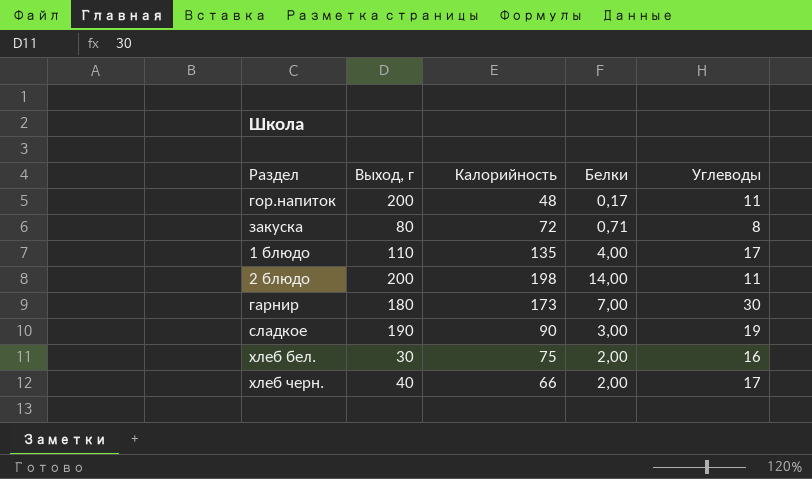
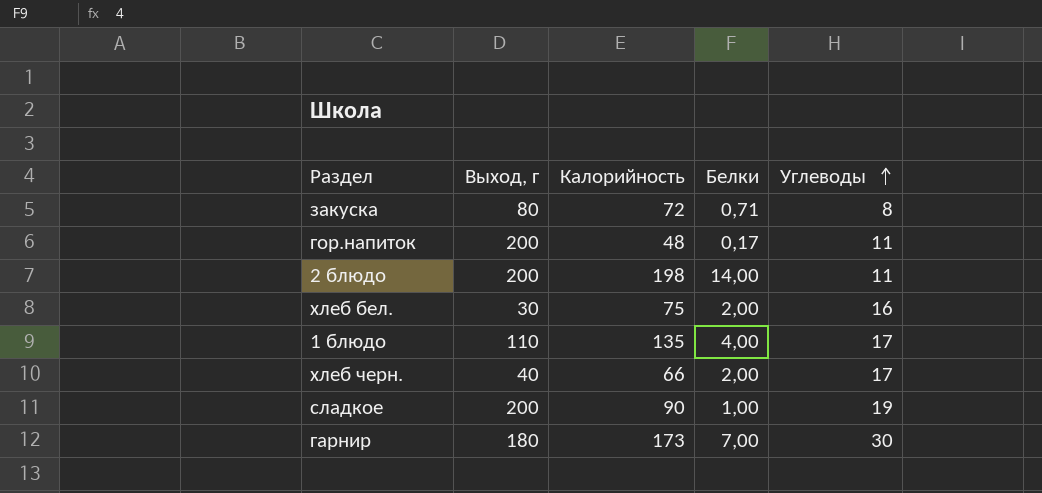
row order: none -> Углеводы ascending
сладкое | Выход, г: 190 -> 200
сладкое | Белки: 3,00 -> 1,00

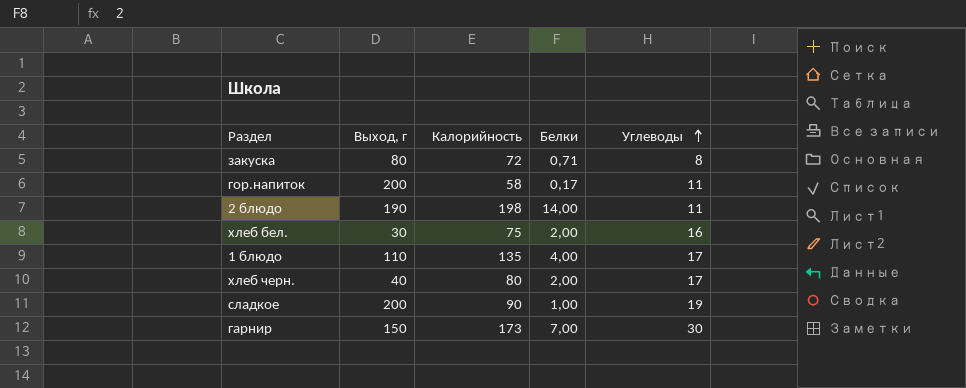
гор.напиток | Калорийность: 48 -> 58
2 блюдо | Выход, г: 200 -> 190
хлеб черн. | Калорийность: 66 -> 80
гарнир | Выход, г: 180 -> 150

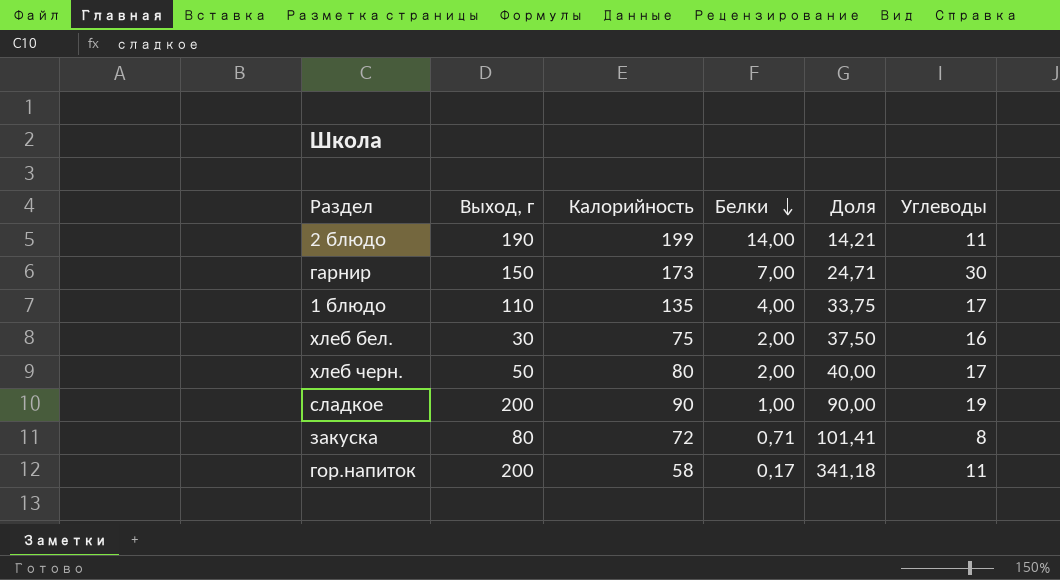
row order: Углеводы ascending -> Белки descending
column Доля | formula: none -> [Калорийность] / [Белки]
2 блюдо | Калорийность: 198 -> 199
хлеб черн. | Выход, г: 40 -> 50

